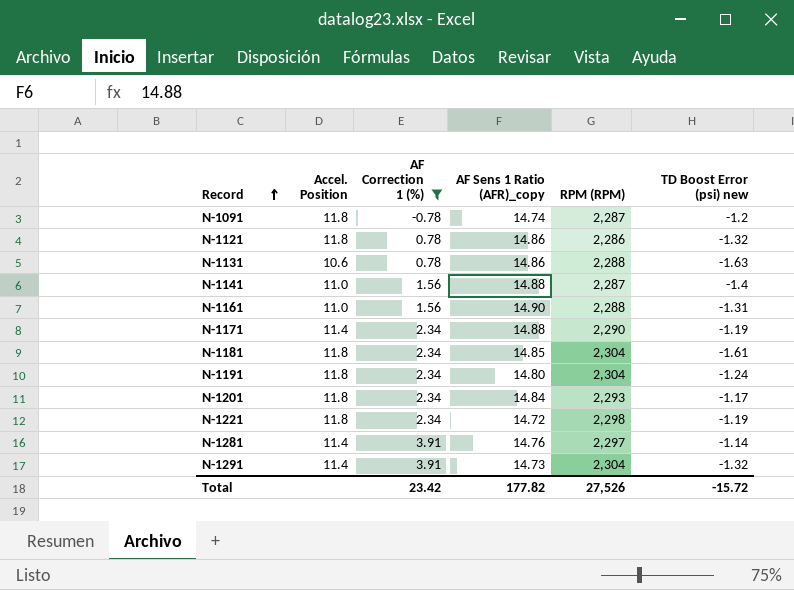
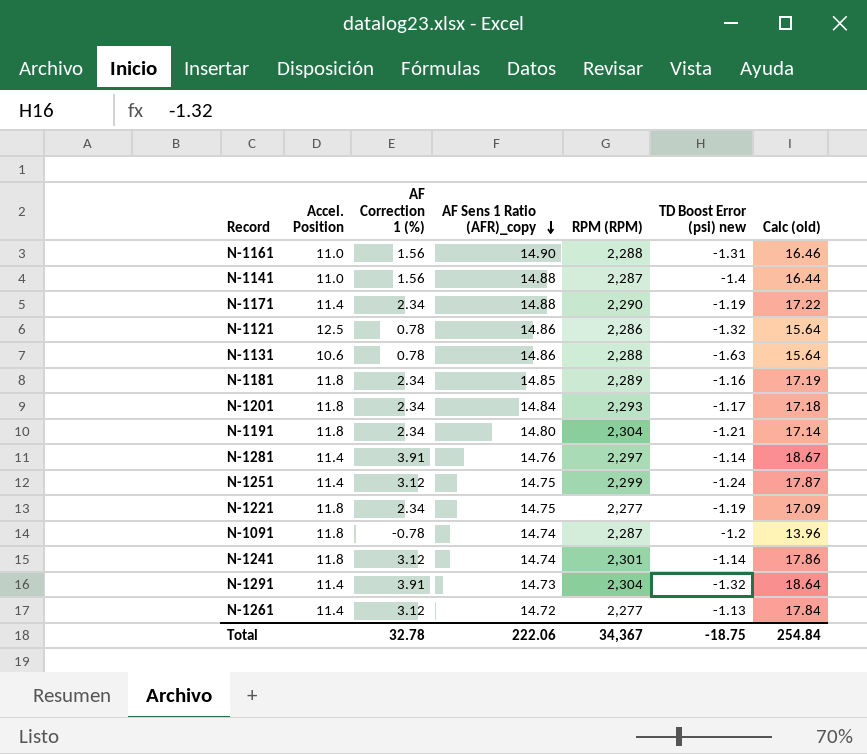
filter: AF Correction 1 (%) != 3.12 -> none
row order: Record ascending -> AF Sens 1 Ratio (AFR)_copy descending
column Calc (old) | formula: none -> [AF Correction 1 (%)] + [AF Sens 1 Ratio (AFR)_copy]
N-1121 | Accel. Position: 11.8 -> 12.5
N-1181 | RPM (RPM): 2,304 -> 2,289
N-1181 | TD Boost Error (psi) new: -1.61 -> -1.16
N-1191 | TD Boost Error (psi) new: -1.24 -> -1.21
N-1221 | AF Sens 1 Ratio (AFR)_copy: 14.72 -> 14.75
N-1221 | RPM (RPM): 2,298 -> 2,277
Total | AF Correction 1 (%): 23.42 -> 32.78
Total | AF Sens 1 Ratio (AFR)_copy: 177.82 -> 222.06
Total | RPM (RPM): 27,526 -> 34,367
Total | TD Boost Error (psi) new: -15.72 -> -18.75

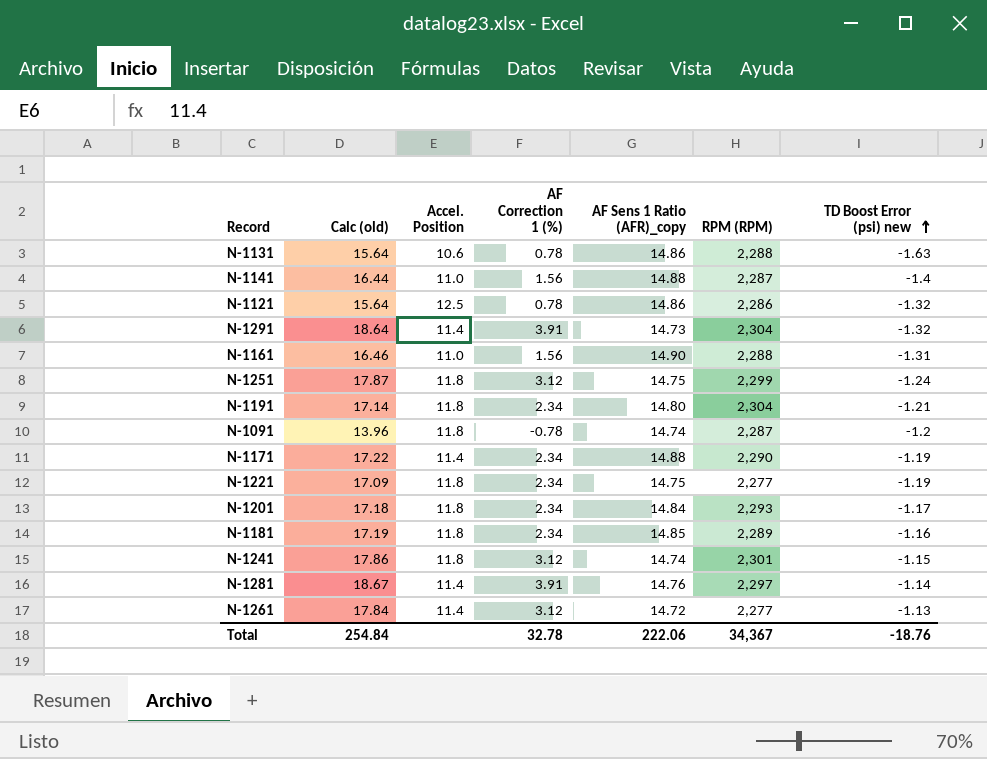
row order: AF Sens 1 Ratio (AFR)_copy descending -> TD Boost Error (psi) new ascending
column Calc (old) | position: 7 -> 2
N-1251 | Accel. Position: 11.4 -> 11.8
N-1241 | TD Boost Error (psi) new: -1.14 -> -1.15
Total | TD Boost Error (psi) new: -18.75 -> -18.76

